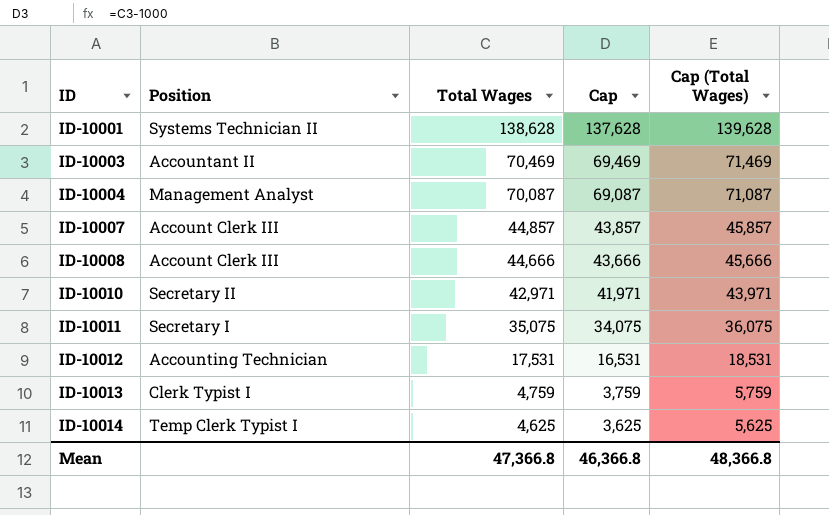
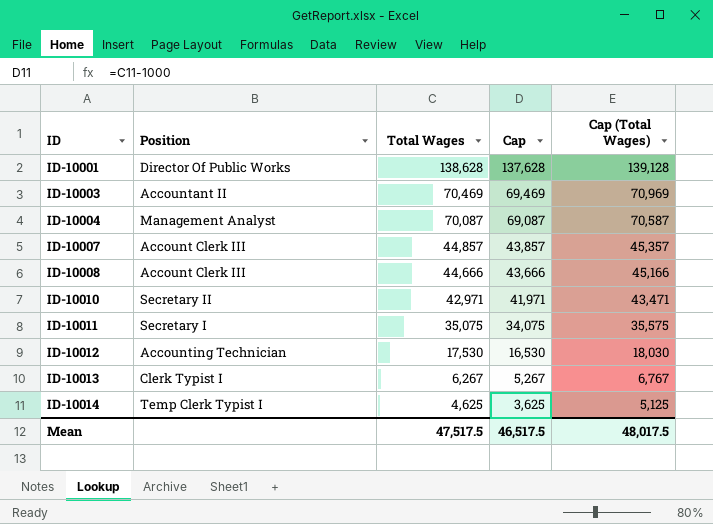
column Cap (Total Wages) | formula: [Total Wages] + 1000 -> [Total Wages] + 500
ID-10001 | Position: Systems Technician II -> Director Of Public Works
ID-10012 | Total Wages: 17,531 -> 17,530
ID-10012 | Cap: 16,531 -> 16,530
ID-10013 | Total Wages: 4,759 -> 6,267
ID-10013 | Cap: 3,759 -> 5,267
Mean | Total Wages: 47,366.8 -> 47,517.5
Mean | Cap: 46,366.8 -> 46,517.5
Mean | Cap (Total Wages): 48,366.8 -> 48,017.5

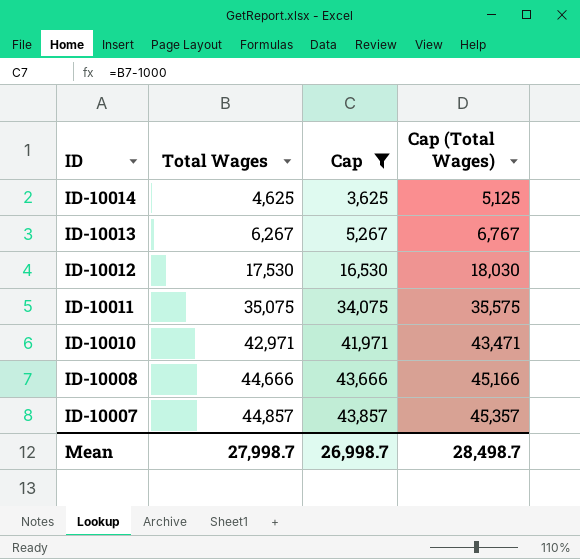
filter: none -> Cap <= 43,857
row order: ID ascending -> ID descending
column Position | position: 2 -> none
Mean | Total Wages: 47,517.5 -> 27,998.7
Mean | Cap: 46,517.5 -> 26,998.7
Mean | Cap (Total Wages): 48,017.5 -> 28,498.7

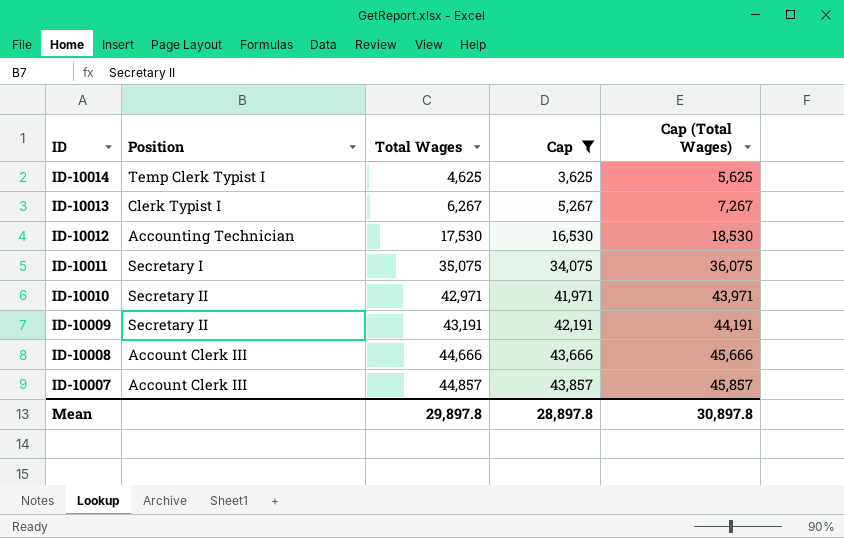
column Position | position: none -> 2
column Cap (Total Wages) | formula: [Total Wages] + 500 -> [Total Wages] + 1000
row ID-10009: none -> Secretary II | 43,191 | 42,191 | 44,191
Mean | Total Wages: 27,998.7 -> 29,897.8
Mean | Cap: 26,998.7 -> 28,897.8
Mean | Cap (Total Wages): 28,498.7 -> 30,897.8

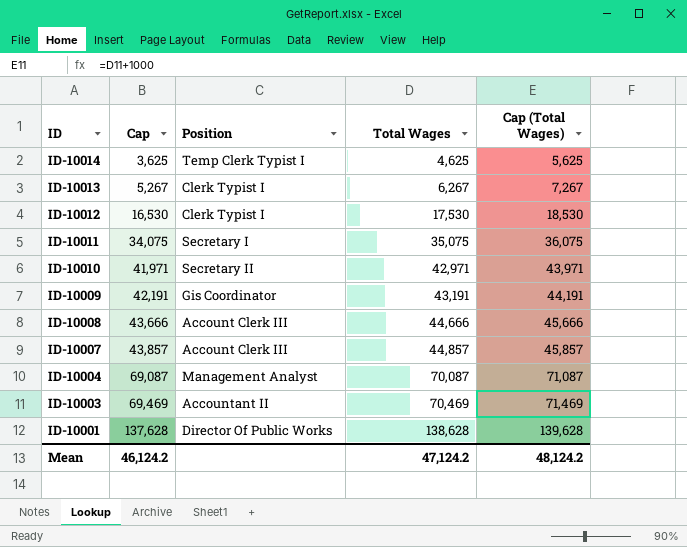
filter: Cap <= 43,857 -> none
column Cap | position: 4 -> 2
ID-10012 | Position: Accounting Technician -> Clerk Typist I
ID-10009 | Position: Secretary II -> Gis Coordinator
Mean | Cap: 28,897.8 -> 46,124.2
Mean | Total Wages: 29,897.8 -> 47,124.2
Mean | Cap (Total Wages): 30,897.8 -> 48,124.2

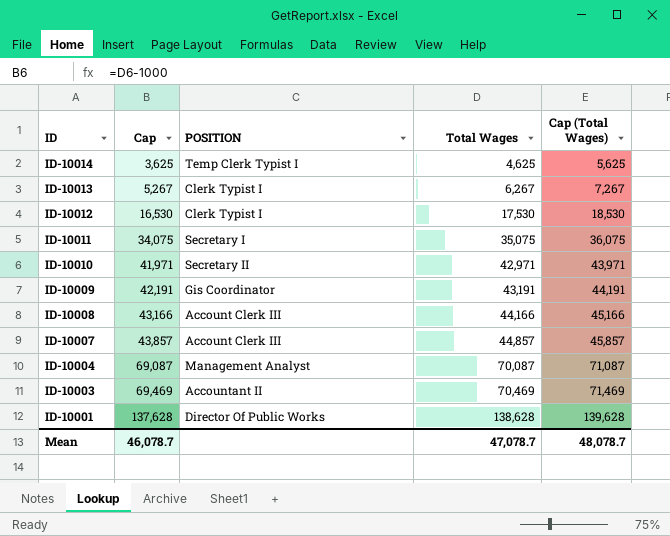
column name: Position -> POSITION
ID-10008 | Cap: 43,666 -> 43,166
ID-10008 | Total Wages: 44,666 -> 44,166
ID-10008 | Cap (Total Wages): 45,666 -> 45,166
Mean | Cap: 46,124.2 -> 46,078.7
Mean | Total Wages: 47,124.2 -> 47,078.7
Mean | Cap (Total Wages): 48,124.2 -> 48,078.7

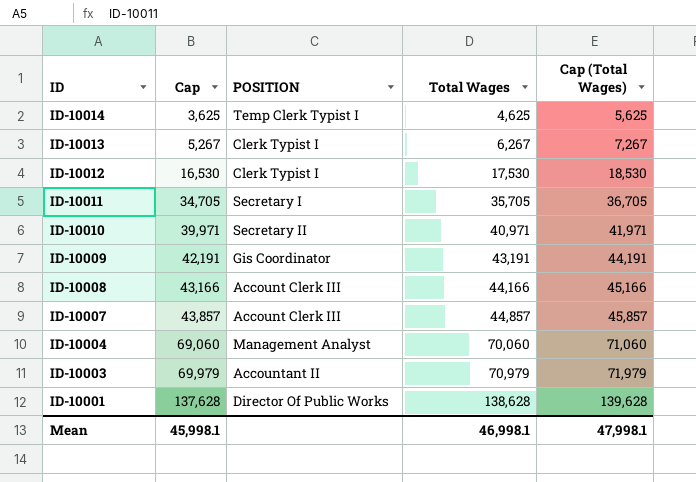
ID-10011 | Cap: 34,075 -> 34,705
ID-10011 | Total Wages: 35,075 -> 35,705
ID-10011 | Cap (Total Wages): 36,075 -> 36,705
ID-10010 | Cap: 41,971 -> 39,971
ID-10010 | Total Wages: 42,971 -> 40,971
ID-10010 | Cap (Total Wages): 43,971 -> 41,971
ID-10004 | Cap: 69,087 -> 69,060
ID-10004 | Total Wages: 70,087 -> 70,060
ID-10004 | Cap (Total Wages): 71,087 -> 71,060
ID-10003 | Cap: 69,469 -> 69,979
ID-10003 | Total Wages: 70,469 -> 70,979
ID-10003 | Cap (Total Wages): 71,469 -> 71,979
Mean | Cap: 46,078.7 -> 45,998.1
Mean | Total Wages: 47,078.7 -> 46,998.1
Mean | Cap (Total Wages): 48,078.7 -> 47,998.1

